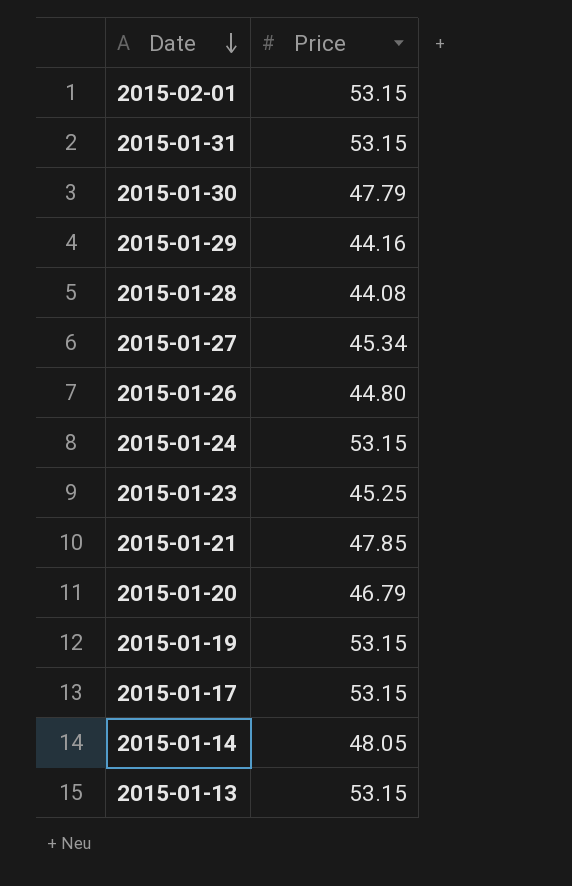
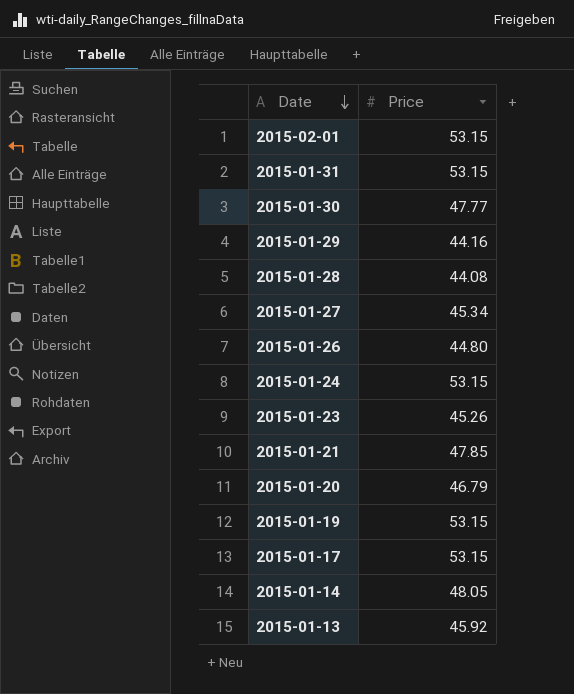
2015-01-30 | Price: 47.79 -> 47.77
2015-01-23 | Price: 45.25 -> 45.26
2015-01-13 | Price: 53.15 -> 45.92

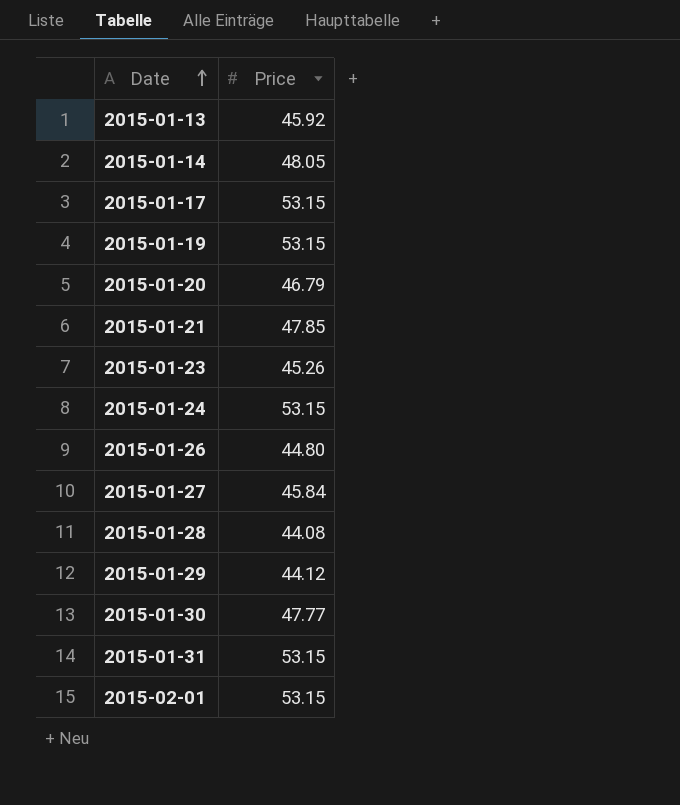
row order: Date descending -> Date ascending
2015-01-27 | Price: 45.34 -> 45.84
2015-01-29 | Price: 44.16 -> 44.12

